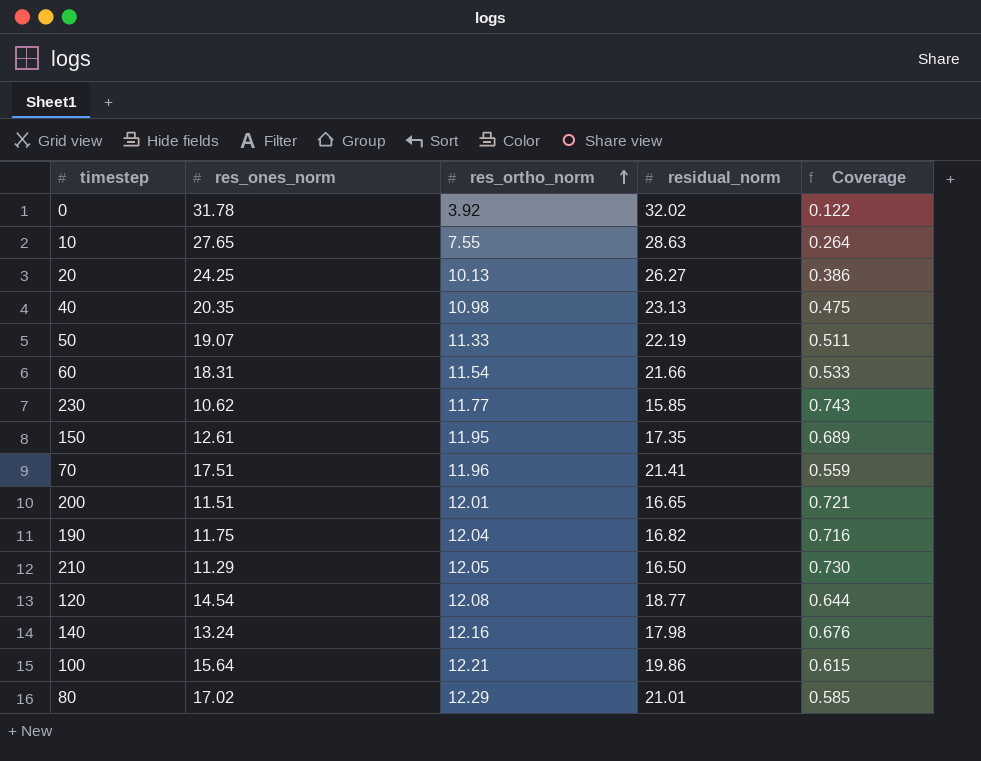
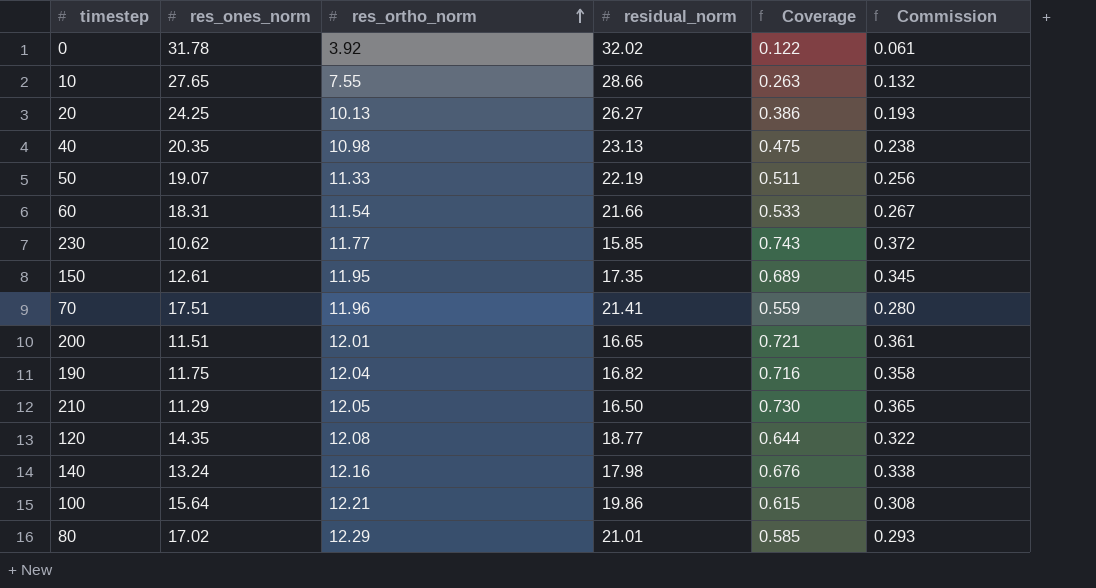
column Commission | formula: none -> [Coverage] * 0.5
10 | residual_norm: 28.63 -> 28.66
10 | Coverage: 0.264 -> 0.263
120 | res_ones_norm: 14.54 -> 14.35

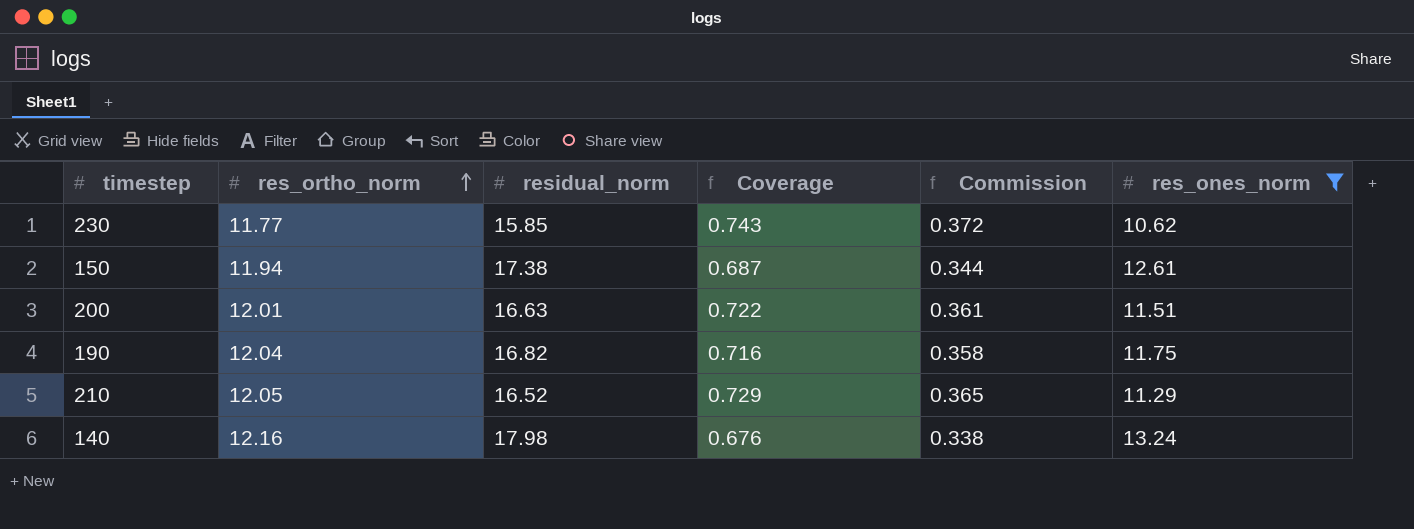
filter: none -> res_ones_norm <= 13.24
column res_ones_norm | position: 2 -> 6
150 | res_ortho_norm: 11.95 -> 11.94
150 | residual_norm: 17.35 -> 17.38
150 | Coverage: 0.689 -> 0.687
150 | Commission: 0.345 -> 0.344
200 | residual_norm: 16.65 -> 16.63
200 | Coverage: 0.721 -> 0.722
210 | residual_norm: 16.50 -> 16.52
210 | Coverage: 0.730 -> 0.729

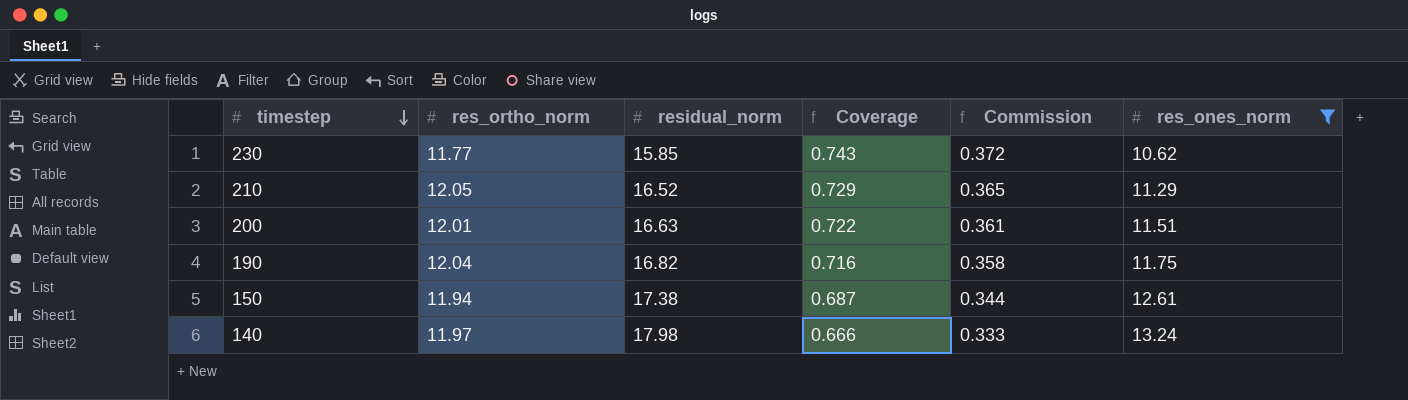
row order: res_ortho_norm ascending -> timestep descending
140 | res_ortho_norm: 12.16 -> 11.97
140 | Coverage: 0.676 -> 0.666
140 | Commission: 0.338 -> 0.333

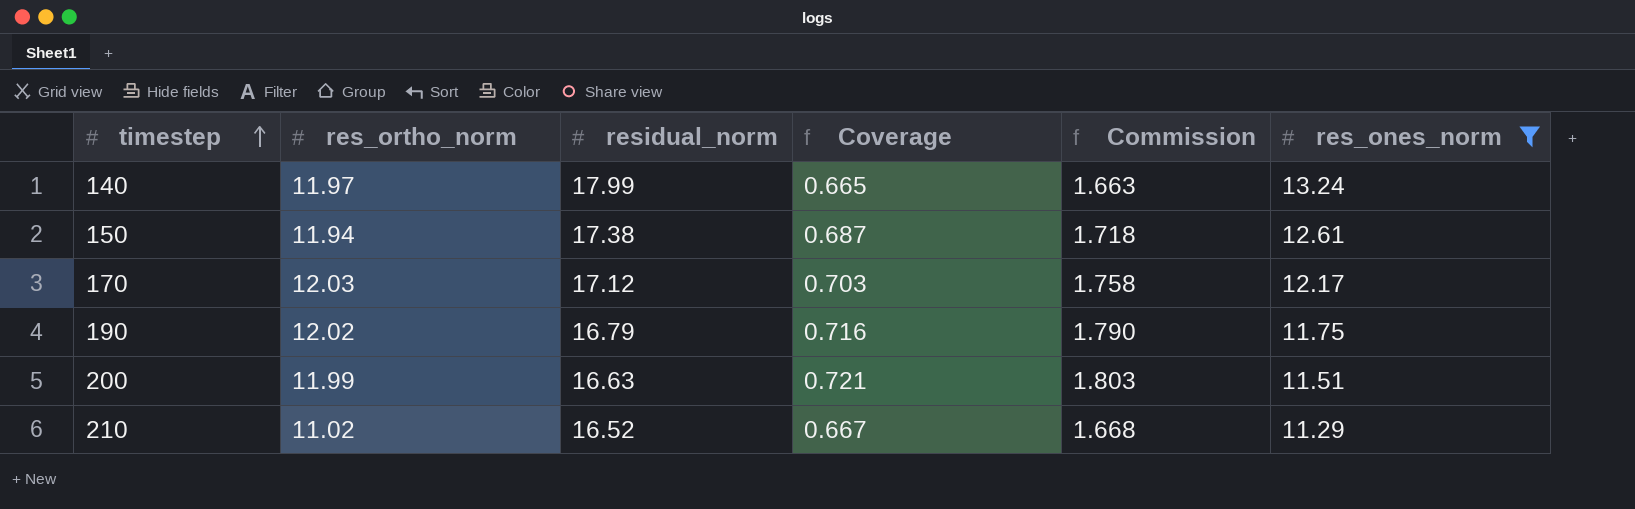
row order: timestep descending -> timestep ascending
column Commission | formula: [Coverage] * 0.5 -> [Coverage] * 2.5
row 230: 11.77 | 15.85 | 0.743 | 0.372 | 10.62 -> none
140 | residual_norm: 17.98 -> 17.99
140 | Coverage: 0.666 -> 0.665
row 170: none -> 12.03 | 17.12 | 0.703 | 1.758 | 12.17
190 | res_ortho_norm: 12.04 -> 12.02
190 | residual_norm: 16.82 -> 16.79
200 | res_ortho_norm: 12.01 -> 11.99
200 | Coverage: 0.722 -> 0.721
210 | res_ortho_norm: 12.05 -> 11.02
210 | Coverage: 0.729 -> 0.667

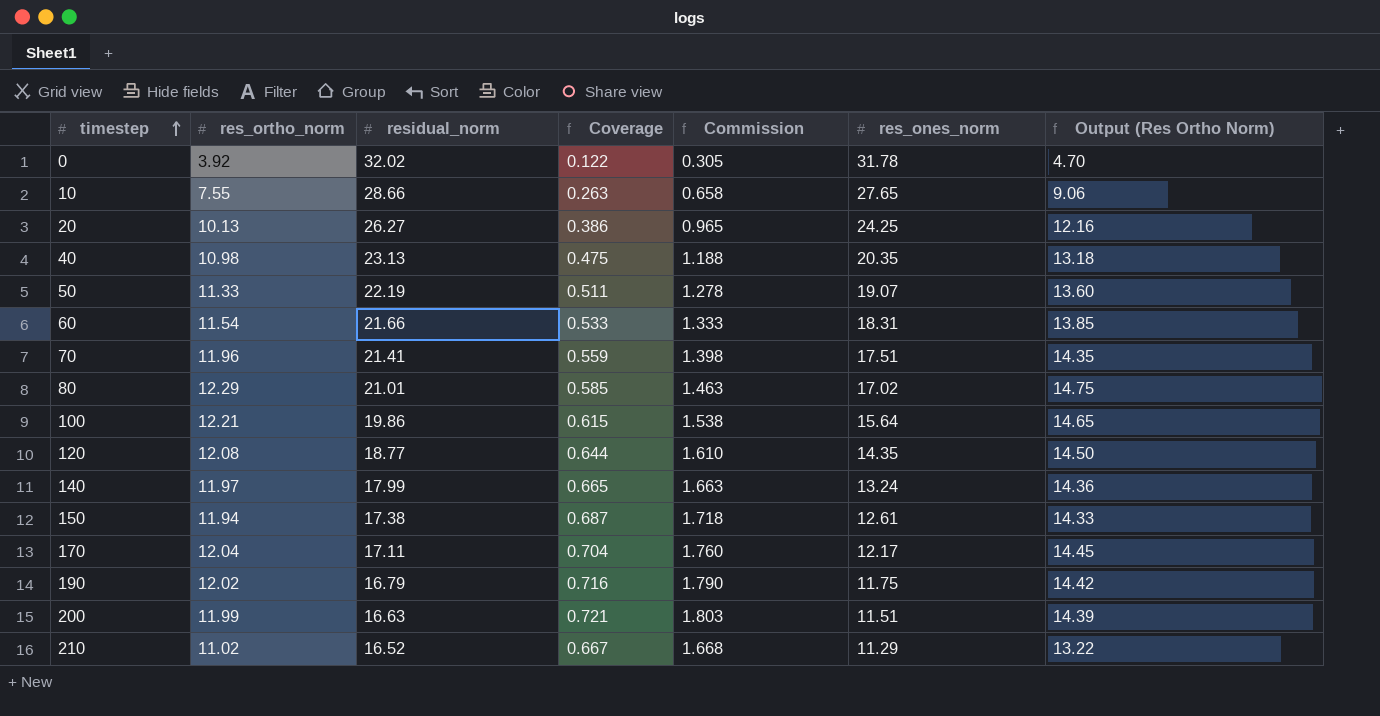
filter: res_ones_norm <= 13.24 -> none
column Output (Res Ortho Norm) | formula: none -> [res_ortho_norm] * 1.2
170 | res_ortho_norm: 12.03 -> 12.04
170 | residual_norm: 17.12 -> 17.11
170 | Coverage: 0.703 -> 0.704
170 | Commission: 1.758 -> 1.760

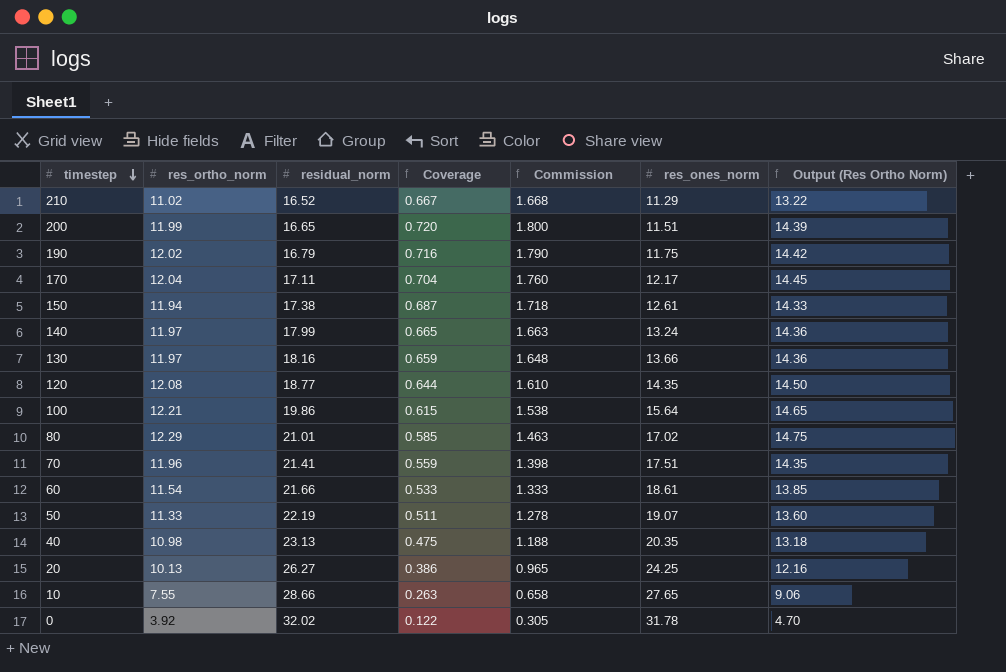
row order: timestep ascending -> timestep descending
200 | residual_norm: 16.63 -> 16.65
200 | Coverage: 0.721 -> 0.720
200 | Commission: 1.803 -> 1.800
row 130: none -> 11.97 | 18.16 | 0.659 | 1.648 | 13.66 | 14.36
60 | res_ones_norm: 18.31 -> 18.61

